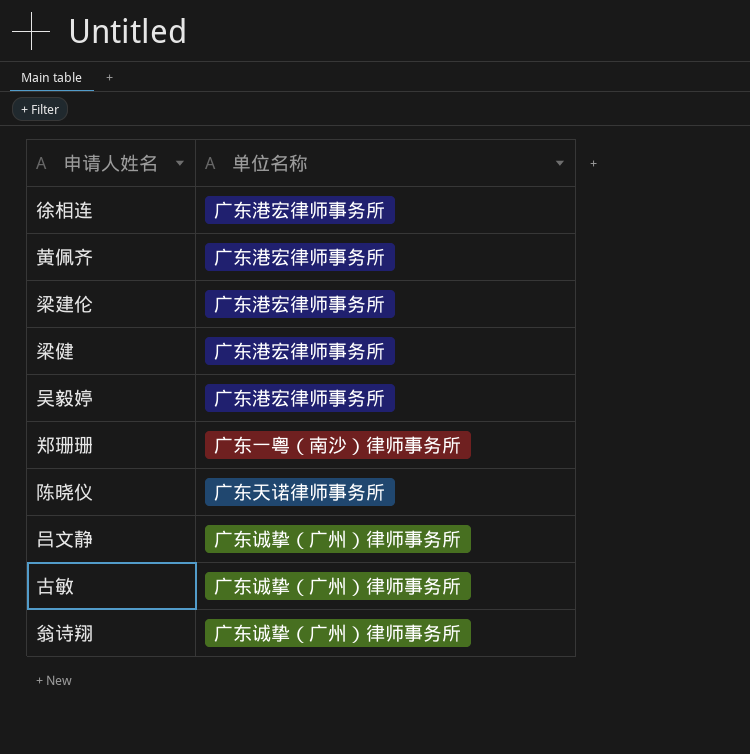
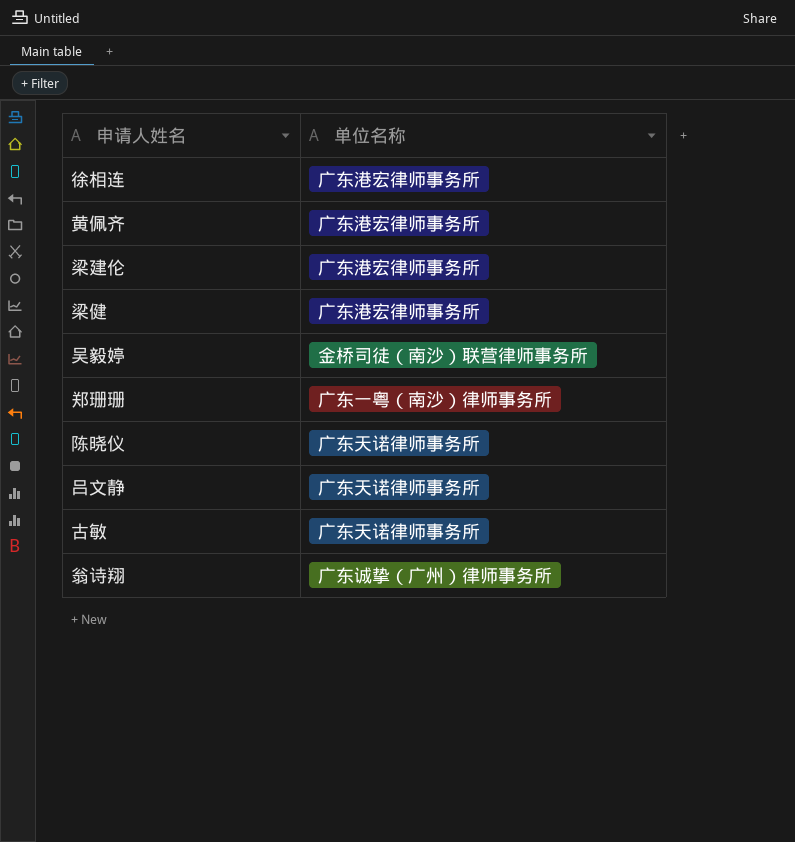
吴毅婷 | 单位名称: 广东港宏律师事务所 -> 金桥司徒（南沙）联营律师事务所
吕文静 | 单位名称: 广东诚挚（广州）律师事务所 -> 广东天诺律师事务所
古敏 | 单位名称: 广东诚挚（广州）律师事务所 -> 广东天诺律师事务所

